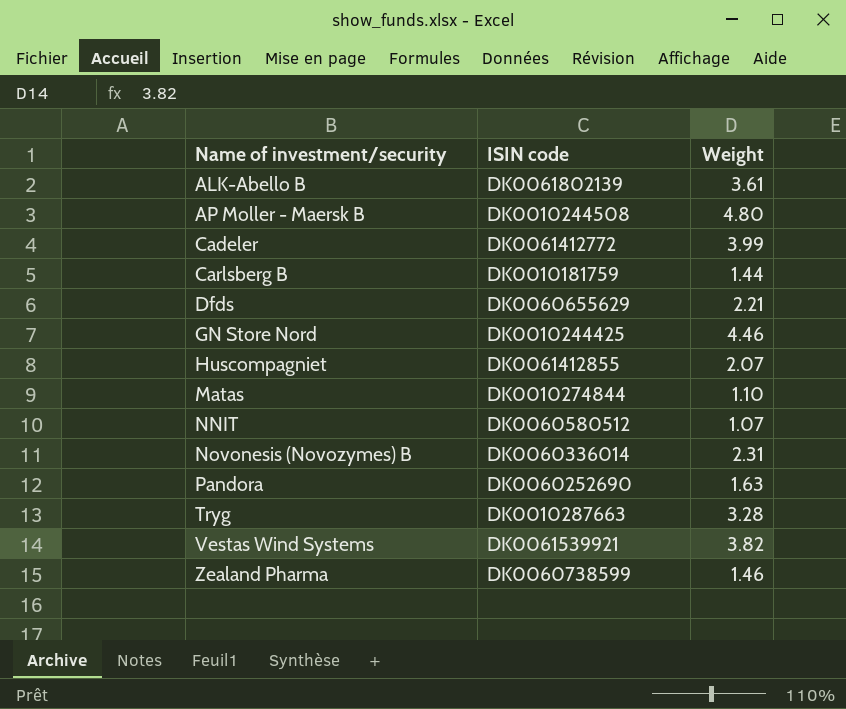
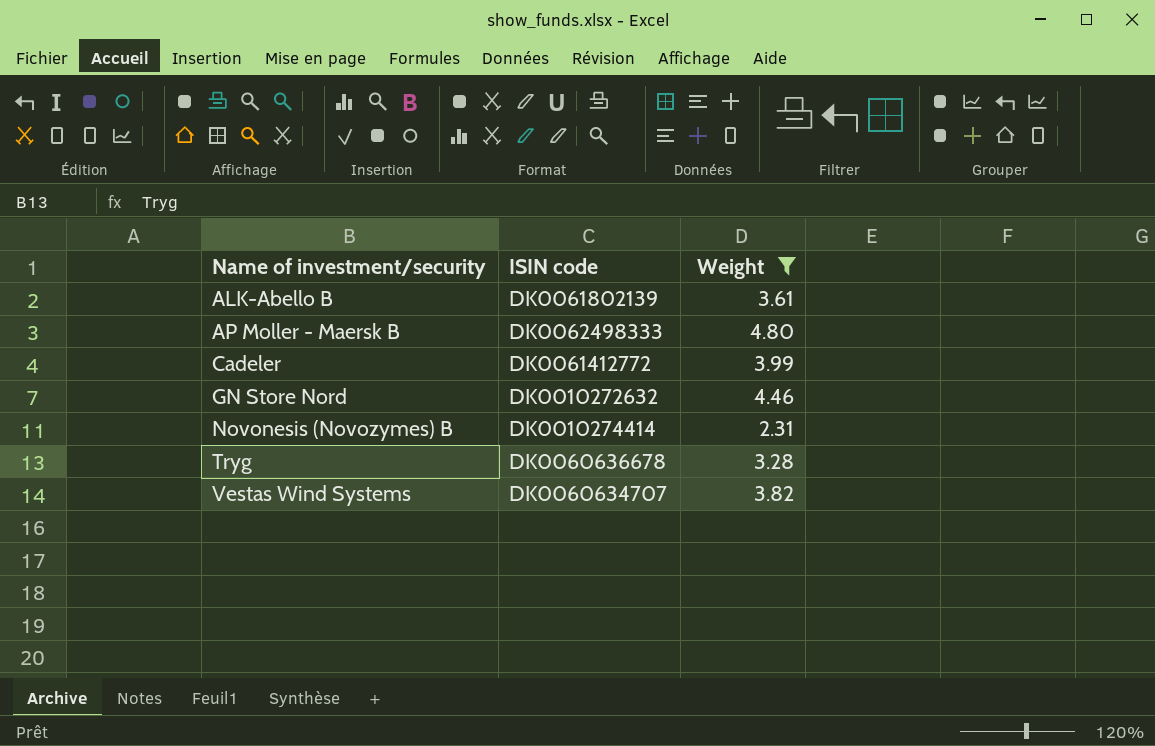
filter: none -> Weight >= 2.31
AP Moller - Maersk B | ISIN code: DK0010244508 -> DK0062498333
GN Store Nord | ISIN code: DK0010244425 -> DK0010272632
Novonesis (Novozymes) B | ISIN code: DK0060336014 -> DK0010274414
Tryg | ISIN code: DK0010287663 -> DK0060636678
Vestas Wind Systems | ISIN code: DK0061539921 -> DK0060634707

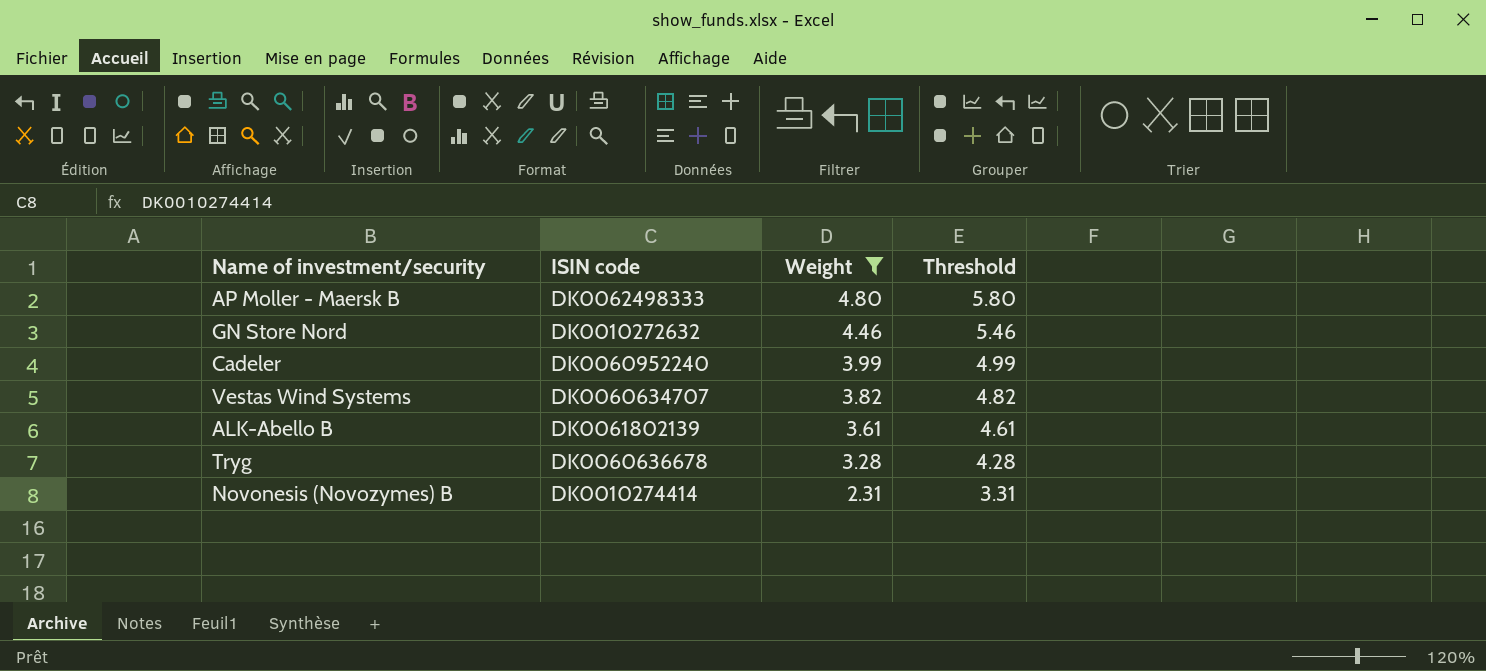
row order: Name of investment/security ascending -> Weight descending
column Threshold | formula: none -> [Weight] + 1
Cadeler | ISIN code: DK0061412772 -> DK0060952240

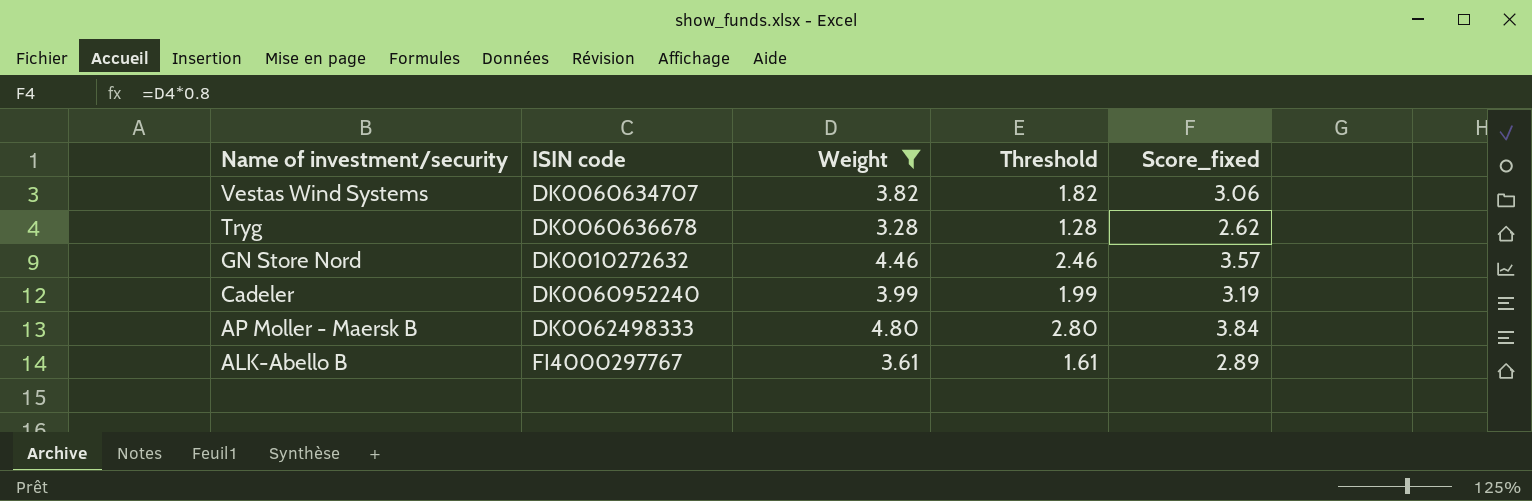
row order: Weight descending -> Name of investment/security descending
column Threshold | formula: [Weight] + 1 -> [Weight] - 2
column Score_fixed | formula: none -> [Weight] * 0.8
row Novonesis (Novozymes) B: DK0010274414 | 2.31 | 3.31 -> none
ALK-Abello B | ISIN code: DK0061802139 -> FI4000297767

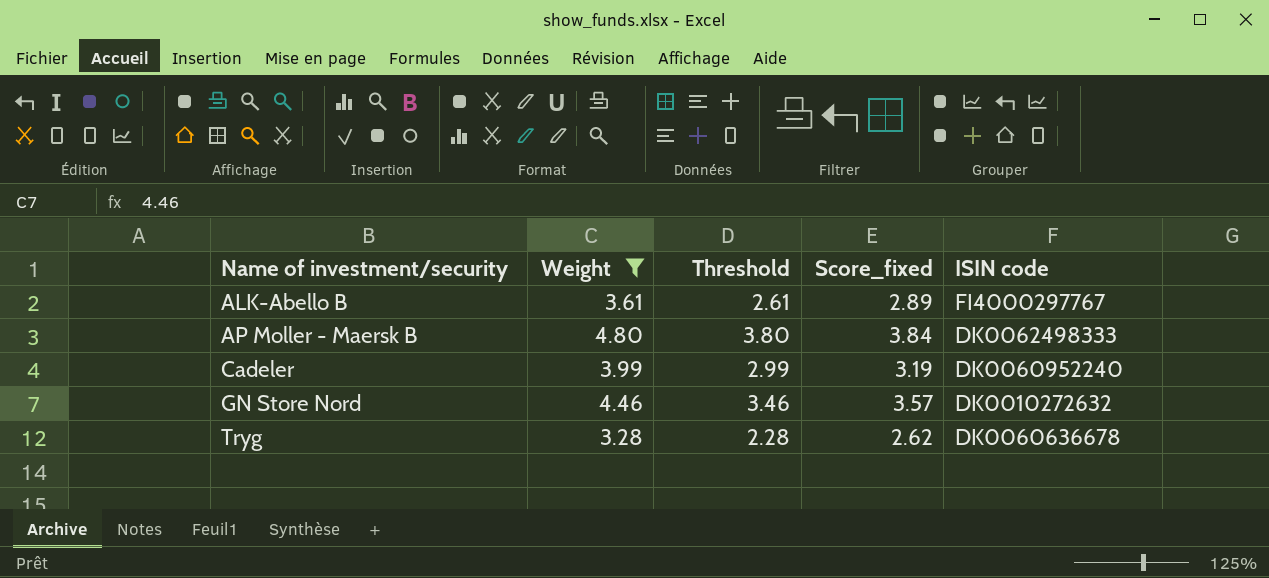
row order: Name of investment/security descending -> Name of investment/security ascending
column Threshold | formula: [Weight] - 2 -> [Weight] - 1
column ISIN code | position: 2 -> 5
row Vestas Wind Systems: DK0060634707 | 3.82 | 1.82 | 3.06 -> none

